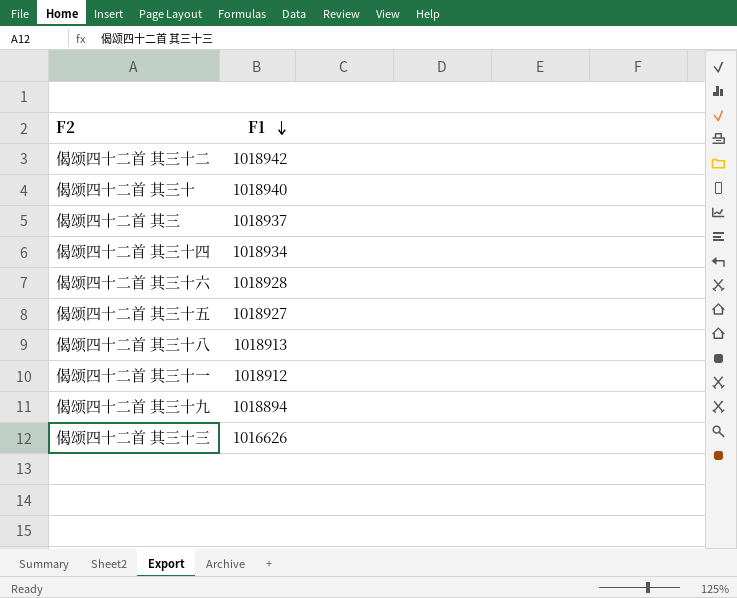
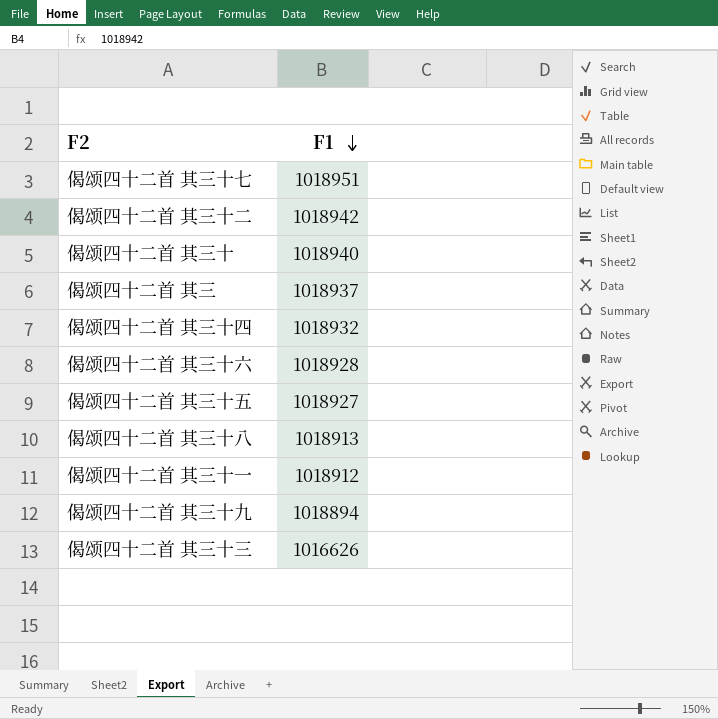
row 偈颂四十二首 其三十七: none -> 1018951
偈颂四十二首 其三十四 | F1: 1018934 -> 1018932

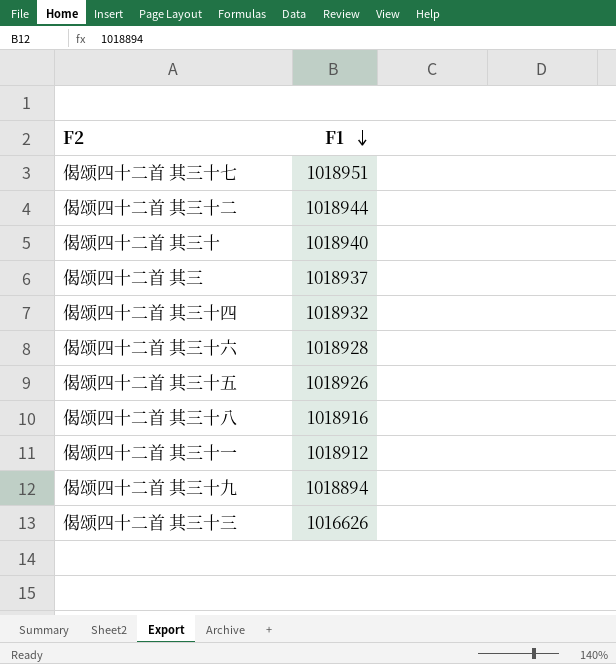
偈颂四十二首 其三十二 | F1: 1018942 -> 1018944
偈颂四十二首 其三十五 | F1: 1018927 -> 1018926
偈颂四十二首 其三十八 | F1: 1018913 -> 1018916

